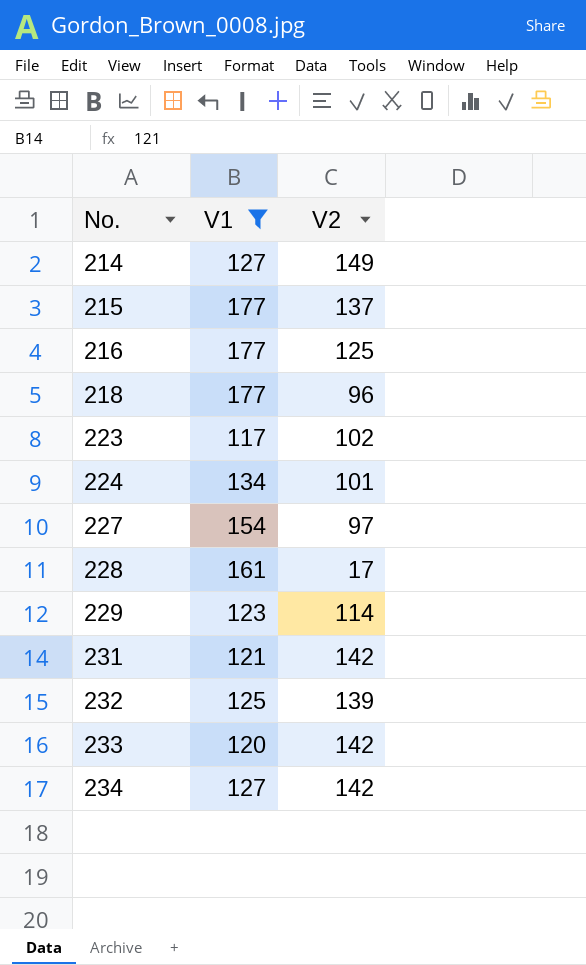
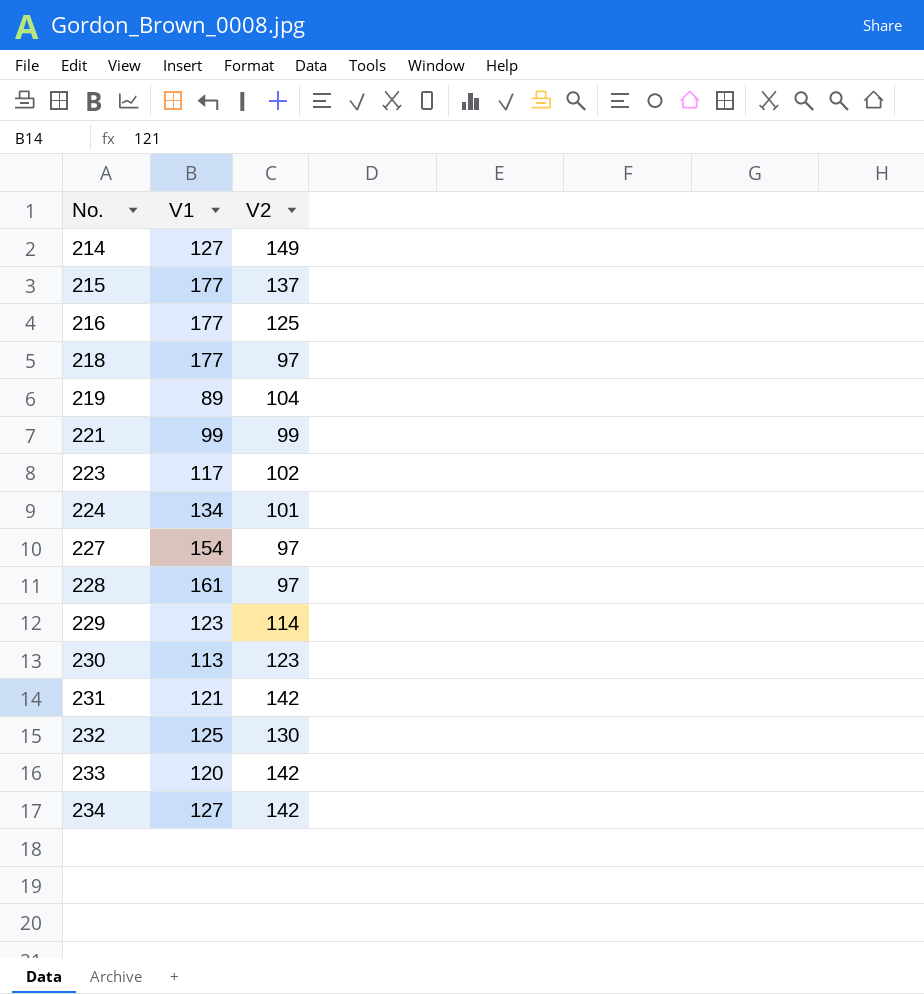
filter: V1 >= 117 -> none
218 | V2: 96 -> 97
228 | V2: 17 -> 97
232 | V2: 139 -> 130

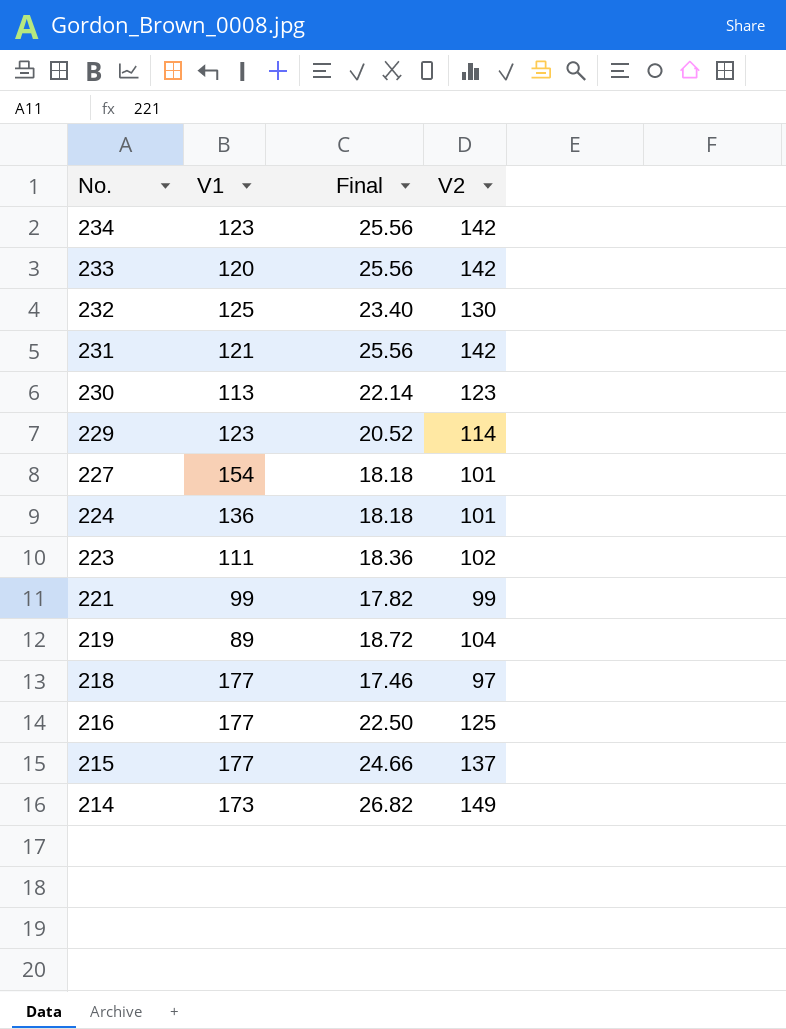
row order: No. ascending -> No. descending
column Final | formula: none -> [V2] * 0.18
row 228: 161 | 97 -> none
234 | V1: 127 -> 123
227 | V2: 97 -> 101
224 | V1: 134 -> 136
223 | V1: 117 -> 111
214 | V1: 127 -> 173

